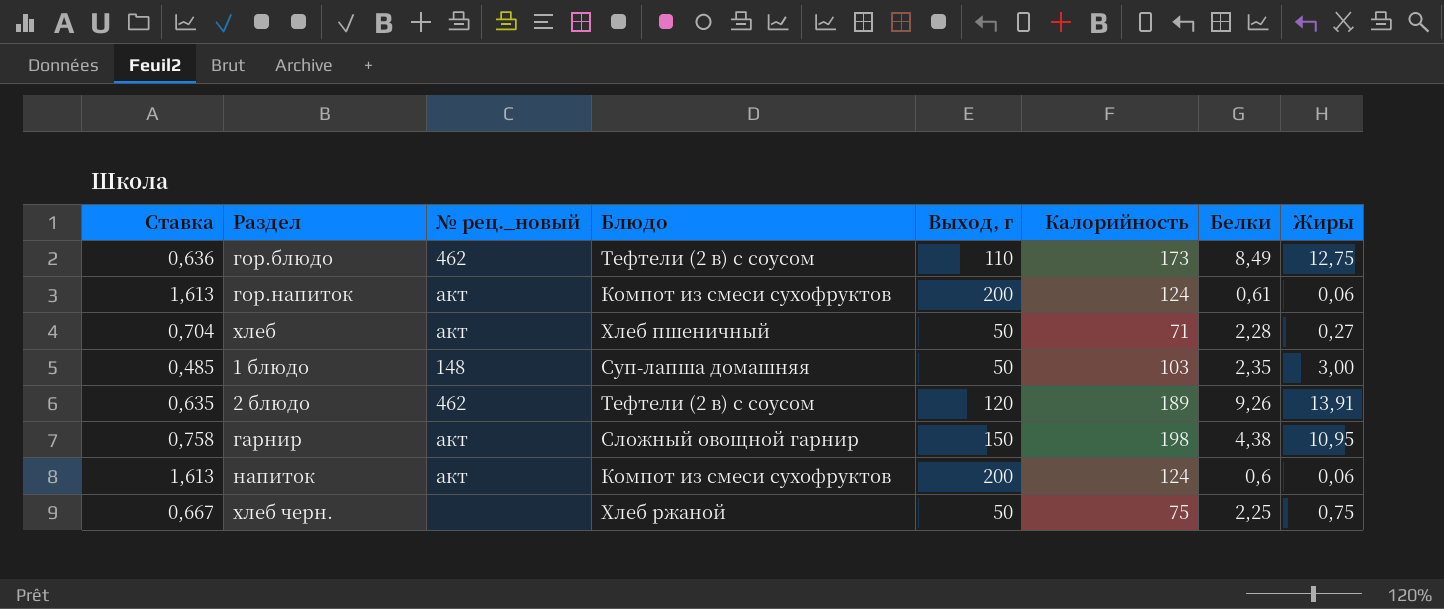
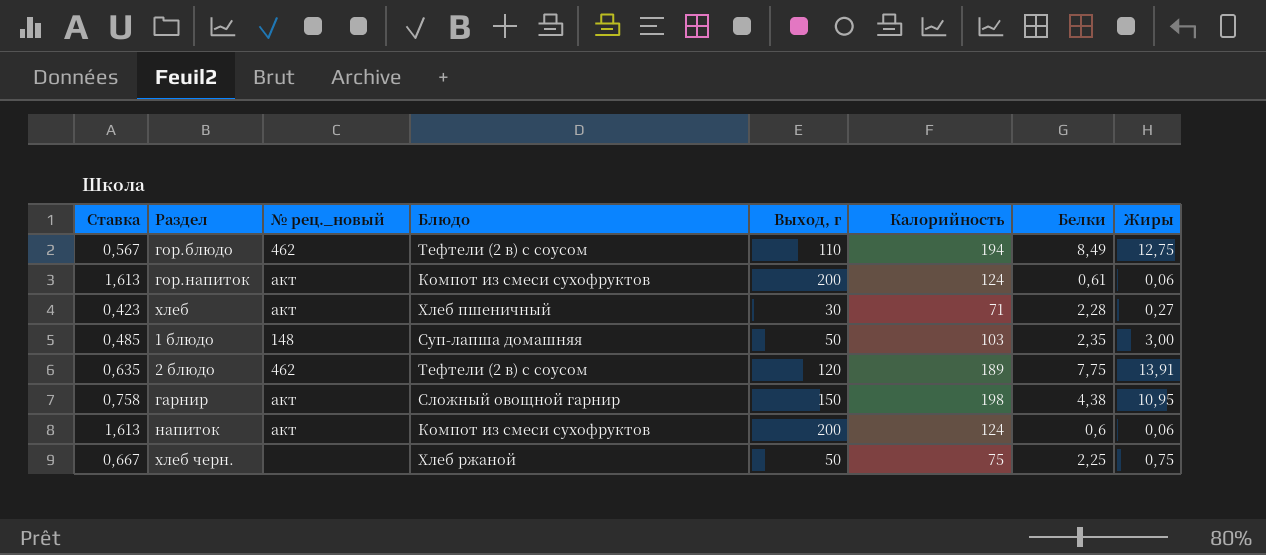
гор.блюдо | Ставка: 0,636 -> 0,567
гор.блюдо | Калорийность: 173 -> 194
хлеб | Ставка: 0,704 -> 0,423
хлеб | Выход, г: 50 -> 30
2 блюдо | Белки: 9,26 -> 7,75

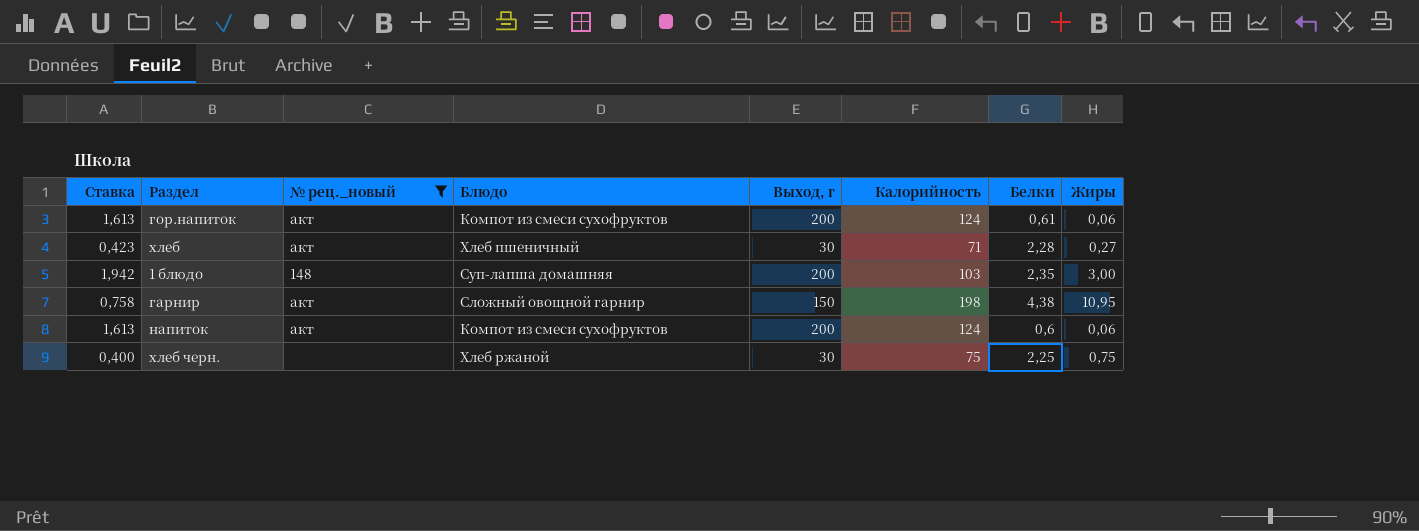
filter: none -> № рец._новый != 462
1 блюдо | Ставка: 0,485 -> 1,942
1 блюдо | Выход, г: 50 -> 200
хлеб черн. | Ставка: 0,667 -> 0,400
хлеб черн. | Выход, г: 50 -> 30

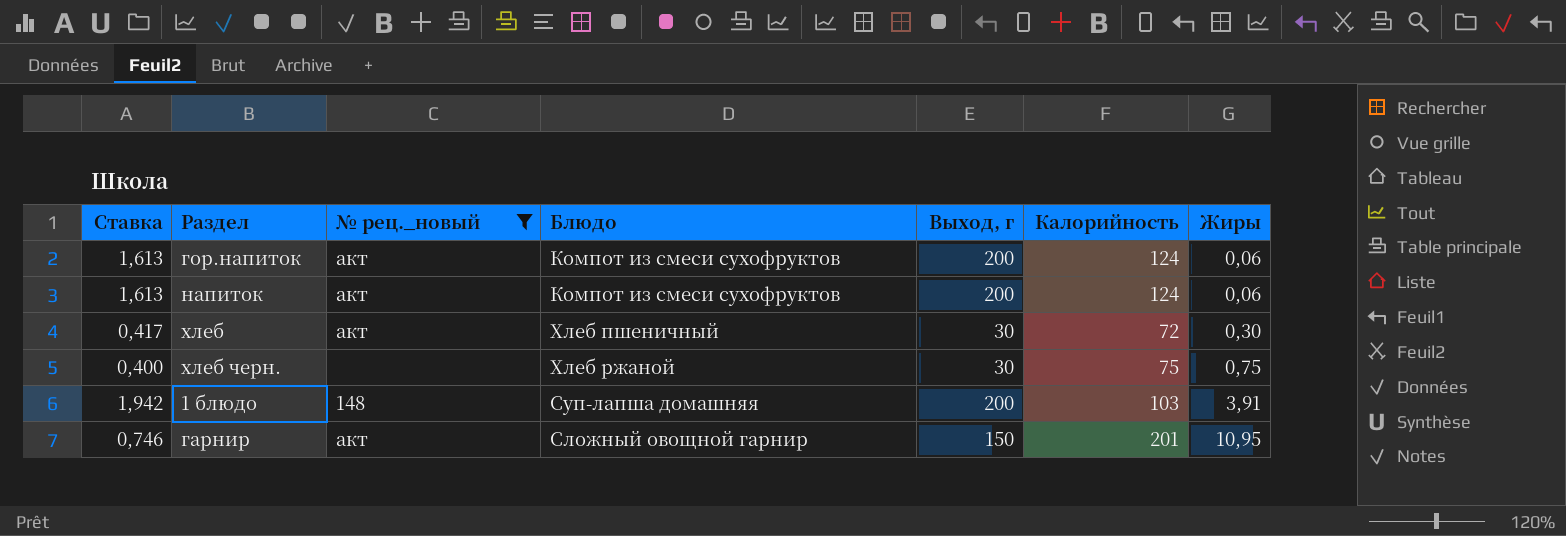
row order: none -> Жиры ascending
column Белки | position: 7 -> none
хлеб | Ставка: 0,423 -> 0,417
хлеб | Калорийность: 71 -> 72
хлеб | Жиры: 0,27 -> 0,30
1 блюдо | Жиры: 3,00 -> 3,91
гарнир | Ставка: 0,758 -> 0,746
гарнир | Калорийность: 198 -> 201

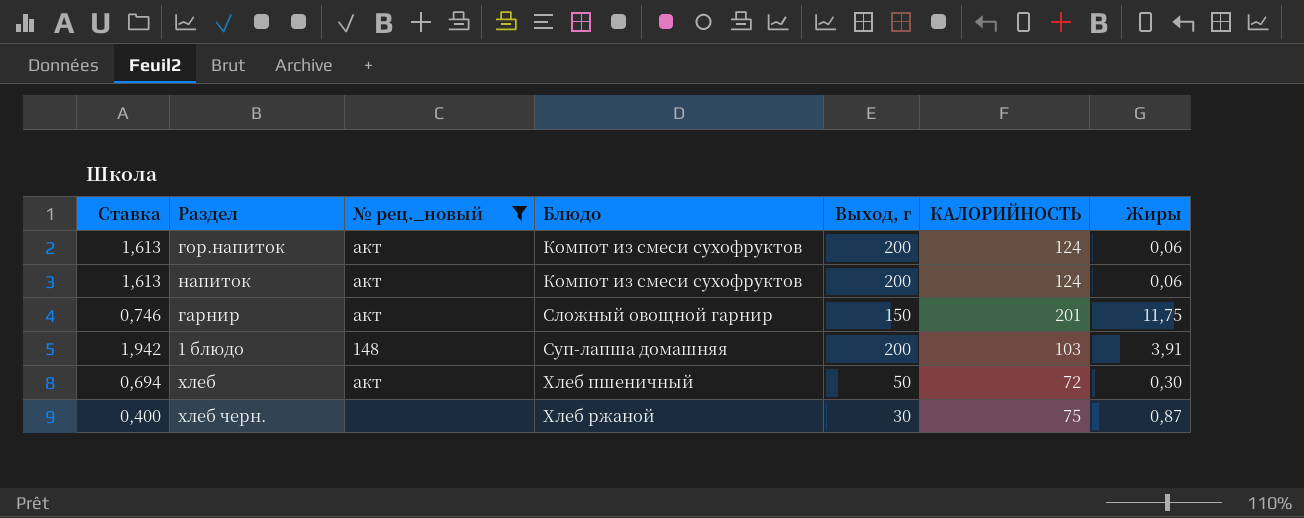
row order: Жиры ascending -> Блюдо ascending
column name: Калорийность -> КАЛОРИЙНОСТЬ
гарнир | Жиры: 10,95 -> 11,75
хлеб | Ставка: 0,417 -> 0,694
хлеб | Выход, г: 30 -> 50
хлеб черн. | Жиры: 0,75 -> 0,87

